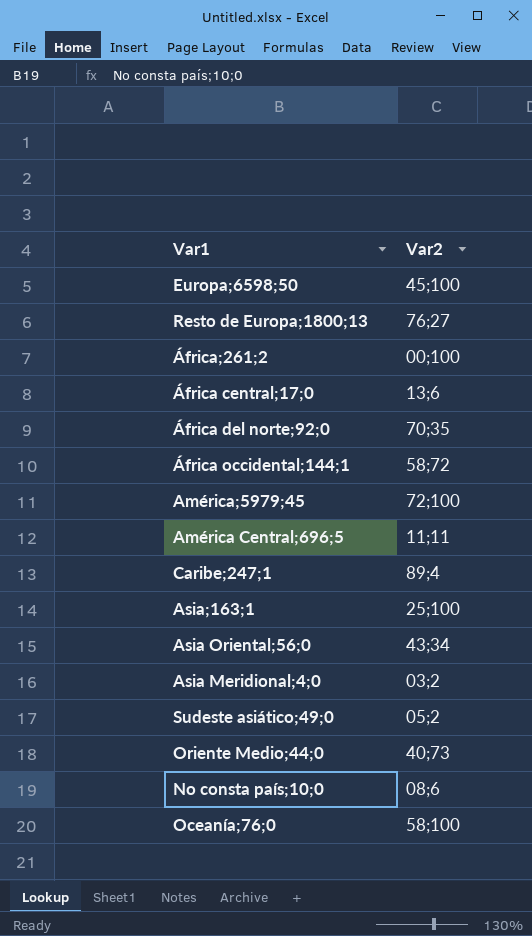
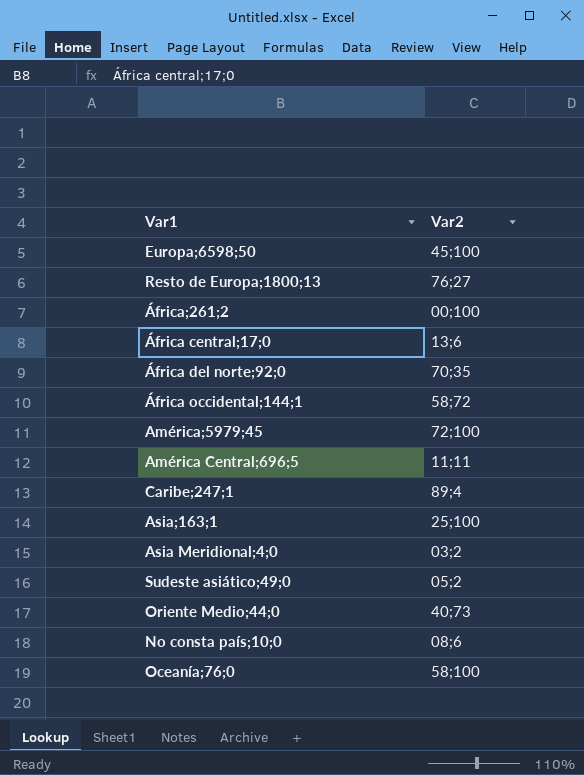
row Asia Oriental;56;0: 43;34 -> none

